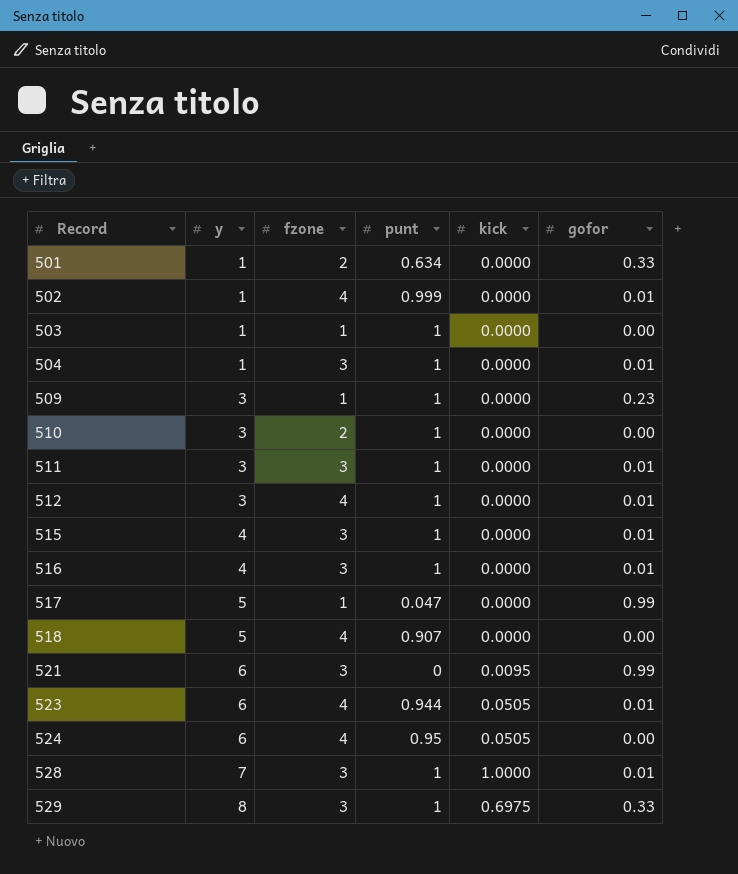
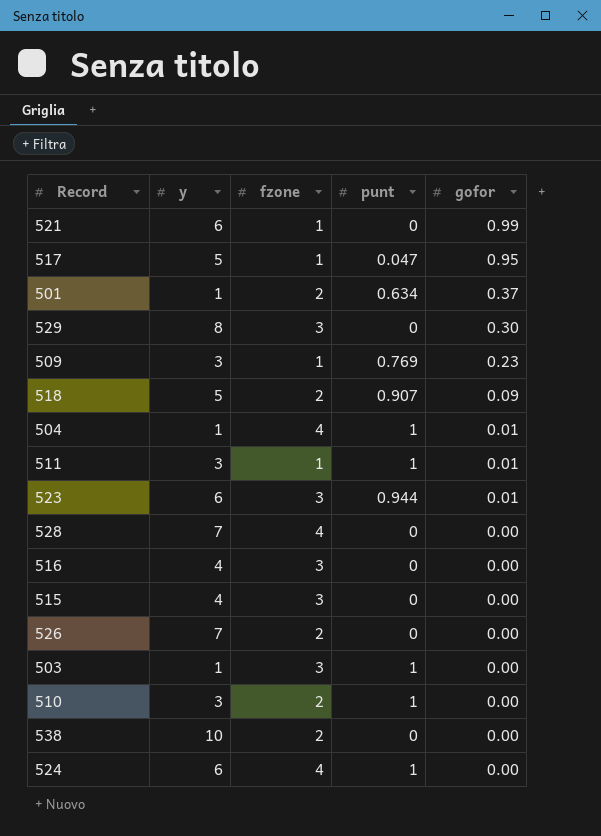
row order: Record ascending -> gofor descending
column kick | position: 5 -> none
row 502: 1 | 4 | 0.999 | 0.0000 | 0.01 -> none
row 512: 3 | 4 | 1 | 0.0000 | 0.01 -> none
521 | fzone: 3 -> 1
517 | gofor: 0.99 -> 0.95
501 | gofor: 0.33 -> 0.37
529 | punt: 1 -> 0
529 | gofor: 0.33 -> 0.30
509 | punt: 1 -> 0.769
518 | fzone: 4 -> 2
518 | gofor: 0.00 -> 0.09
504 | fzone: 3 -> 4
511 | fzone: 3 -> 1
523 | fzone: 4 -> 3
528 | fzone: 3 -> 4
528 | punt: 1 -> 0
528 | gofor: 0.01 -> 0.00
516 | punt: 1 -> 0
516 | gofor: 0.01 -> 0.00
515 | punt: 1 -> 0
515 | gofor: 0.01 -> 0.00
row 526: none -> 7 | 2 | 0 | 0.00
503 | fzone: 1 -> 3
row 538: none -> 10 | 2 | 0 | 0.00
524 | punt: 0.95 -> 1

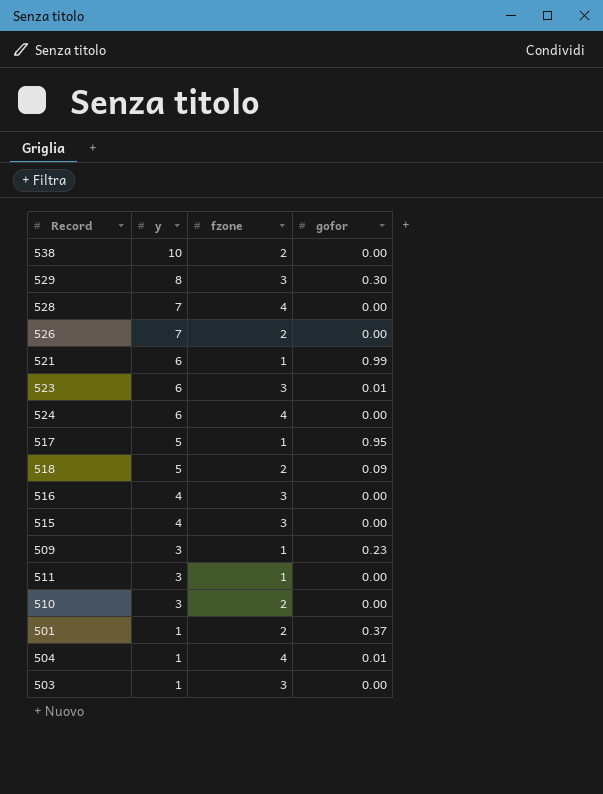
row order: gofor descending -> y descending
column punt | position: 4 -> none
511 | gofor: 0.01 -> 0.00

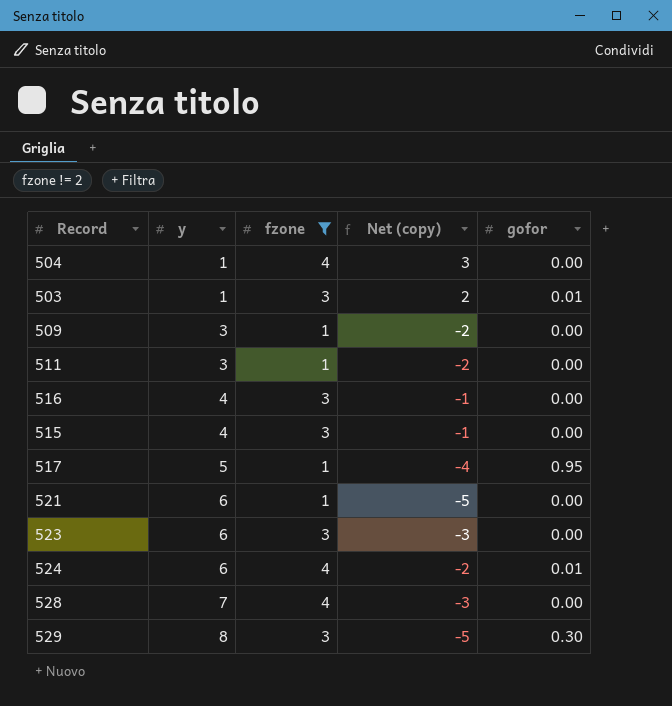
filter: none -> fzone != 2
row order: y descending -> y ascending
column Net (copy) | formula: none -> [fzone] - [y]
504 | gofor: 0.01 -> 0.00
503 | gofor: 0.00 -> 0.01
509 | gofor: 0.23 -> 0.00
521 | gofor: 0.99 -> 0.00
523 | gofor: 0.01 -> 0.00
524 | gofor: 0.00 -> 0.01

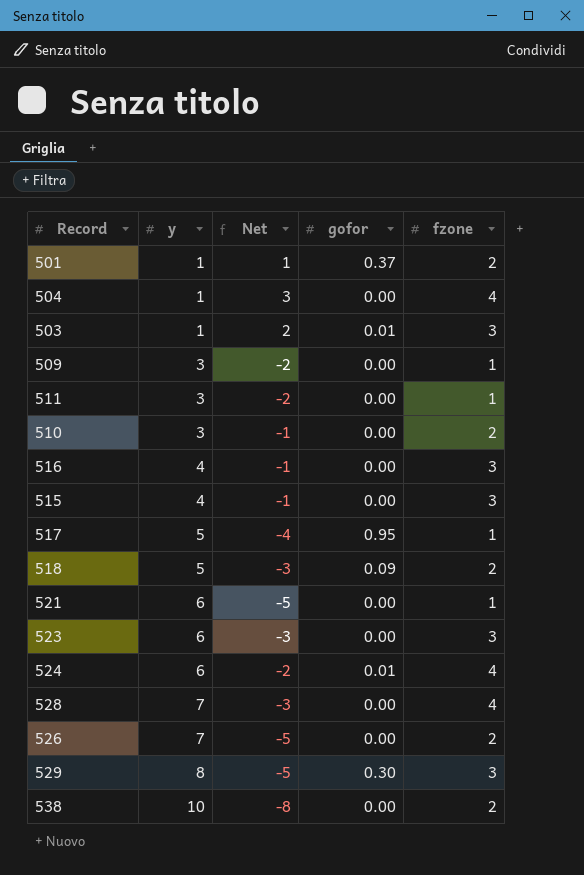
filter: fzone != 2 -> none
column name: Net (copy) -> Net
column fzone | position: 3 -> 5

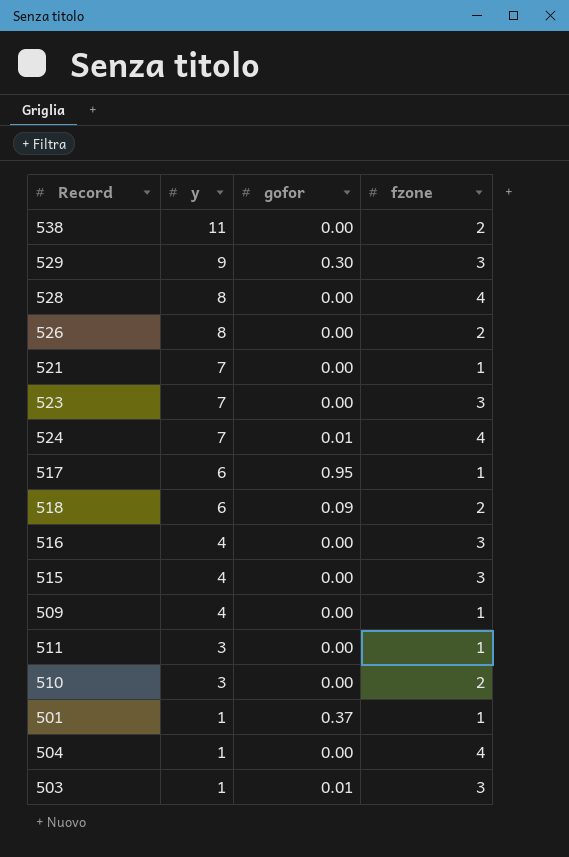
row order: y ascending -> y descending
column Net | formula: [fzone] - [y] -> none
538 | y: 10 -> 11
529 | y: 8 -> 9
528 | y: 7 -> 8
526 | y: 7 -> 8
521 | y: 6 -> 7
523 | y: 6 -> 7
524 | y: 6 -> 7
517 | y: 5 -> 6
518 | y: 5 -> 6
509 | y: 3 -> 4
501 | fzone: 2 -> 1

